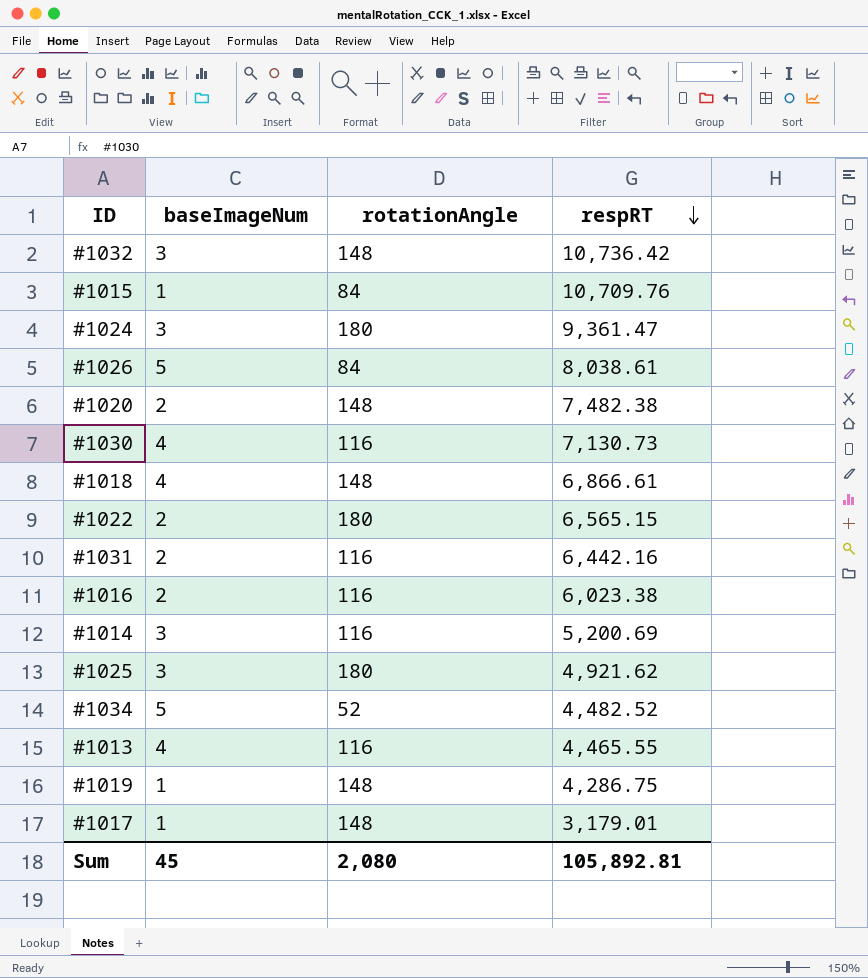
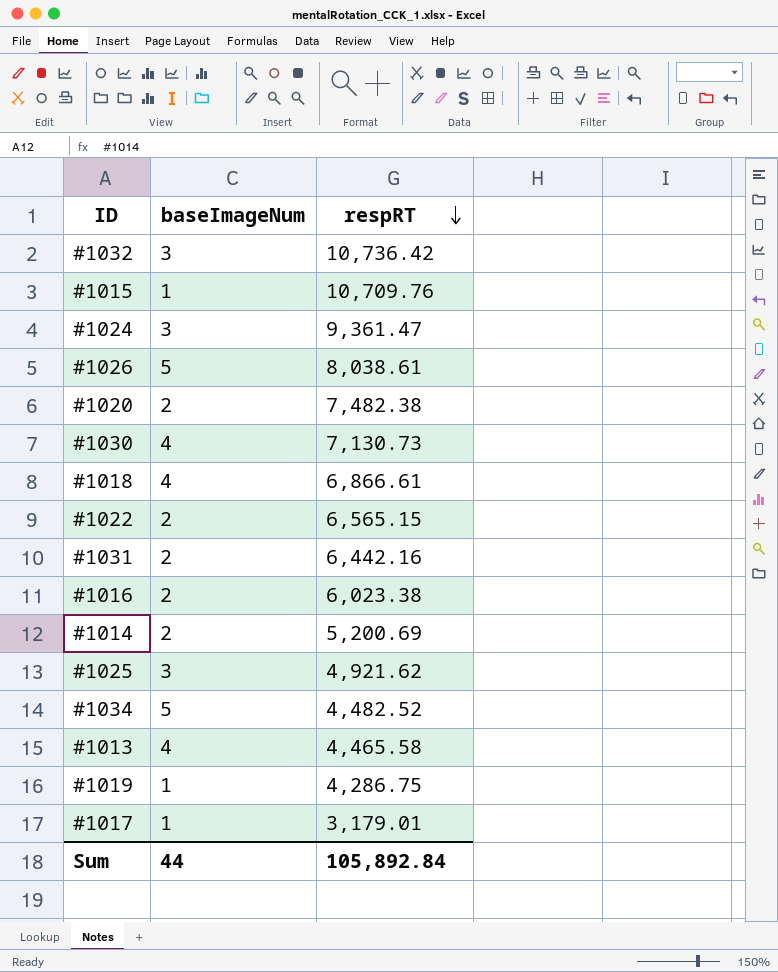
column rotationAngle | position: 3 -> none
#1014 | baseImageNum: 3 -> 2
#1013 | respRT: 4,465.55 -> 4,465.58
Sum | baseImageNum: 45 -> 44
Sum | respRT: 105,892.81 -> 105,892.84

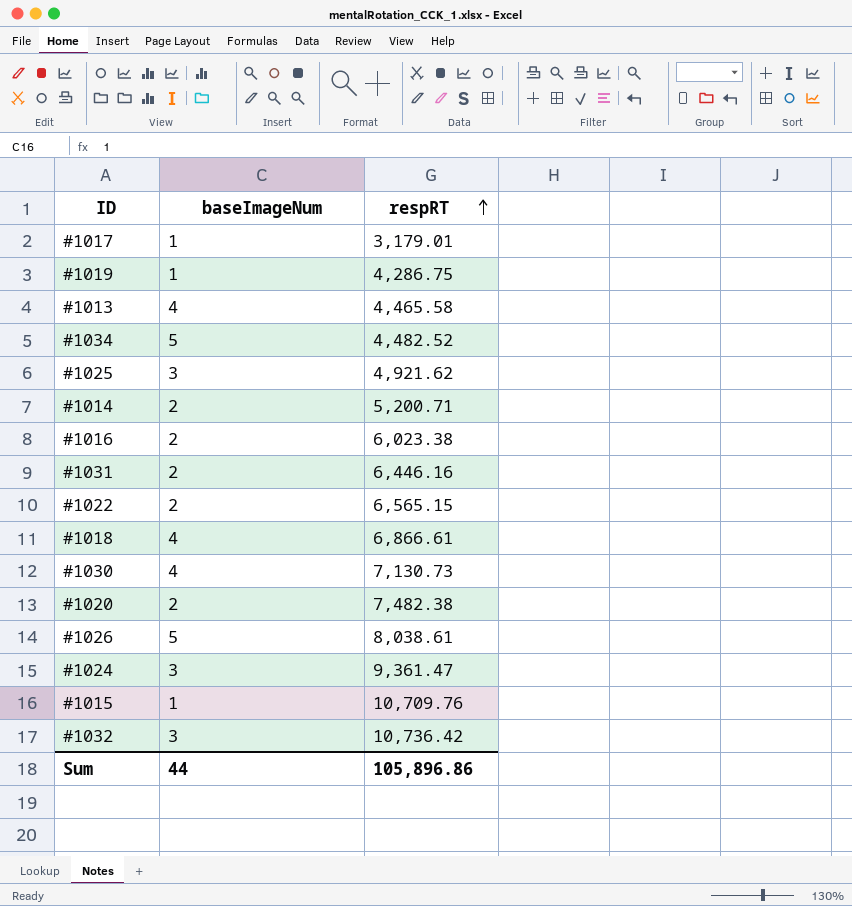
row order: respRT descending -> respRT ascending
#1014 | respRT: 5,200.69 -> 5,200.71
#1031 | respRT: 6,442.16 -> 6,446.16
Sum | respRT: 105,892.84 -> 105,896.86

